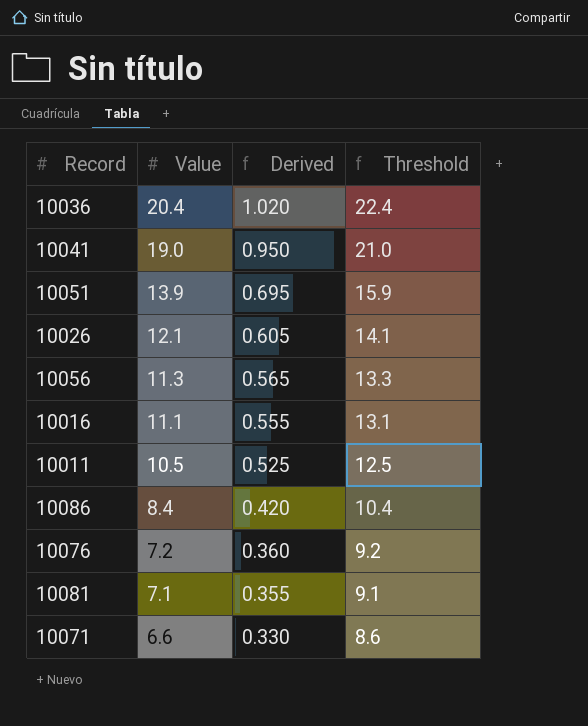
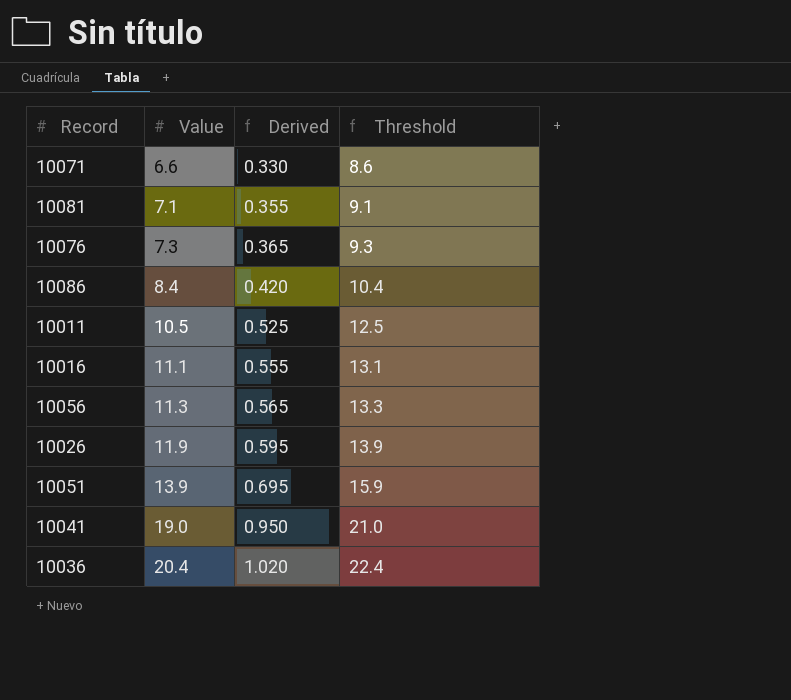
row order: Value descending -> Value ascending
10076 | Value: 7.2 -> 7.3
10076 | Derived: 0.360 -> 0.365
10076 | Threshold: 9.2 -> 9.3
10026 | Value: 12.1 -> 11.9
10026 | Derived: 0.605 -> 0.595
10026 | Threshold: 14.1 -> 13.9

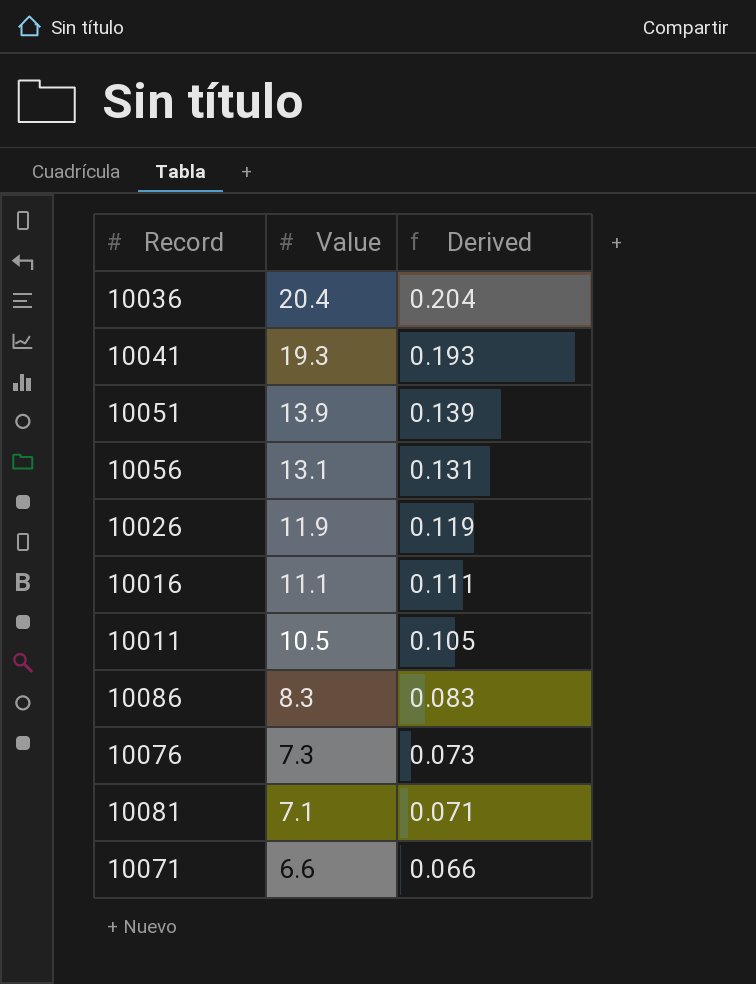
row order: Value ascending -> Value descending
column Threshold | formula: [Value] + 2 -> none
column Derived | formula: [Value] * 0.05 -> [Value] * 0.01
10041 | Value: 19.0 -> 19.3
10056 | Value: 11.3 -> 13.1
10086 | Value: 8.4 -> 8.3

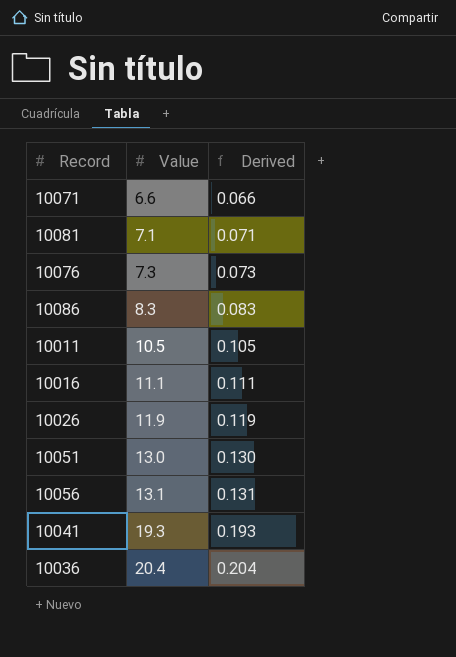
row order: Value descending -> Value ascending
10051 | Value: 13.9 -> 13.0
10051 | Derived: 0.139 -> 0.130

